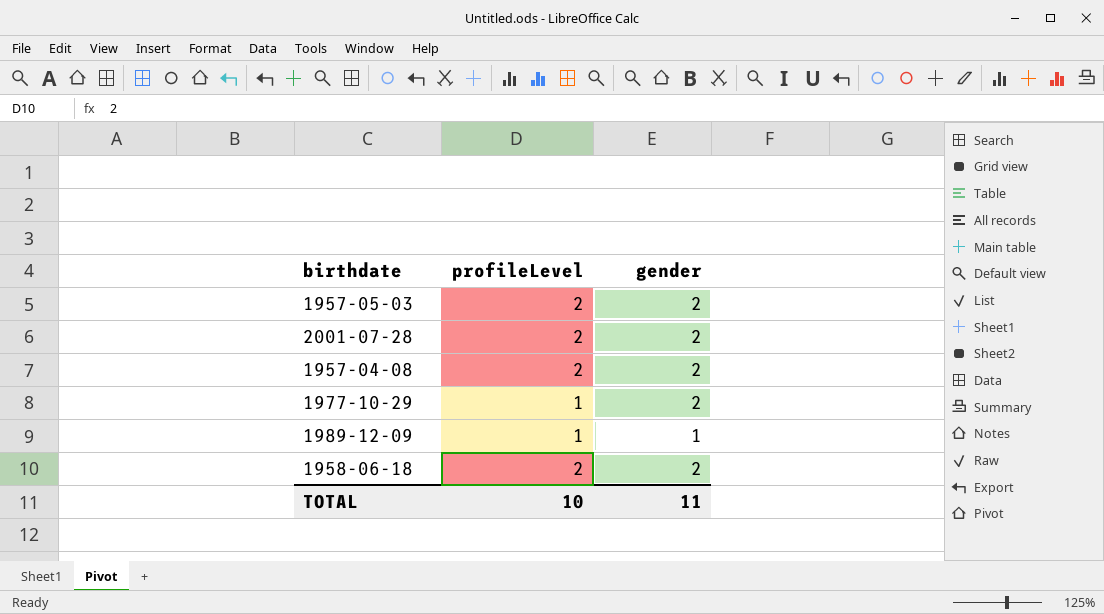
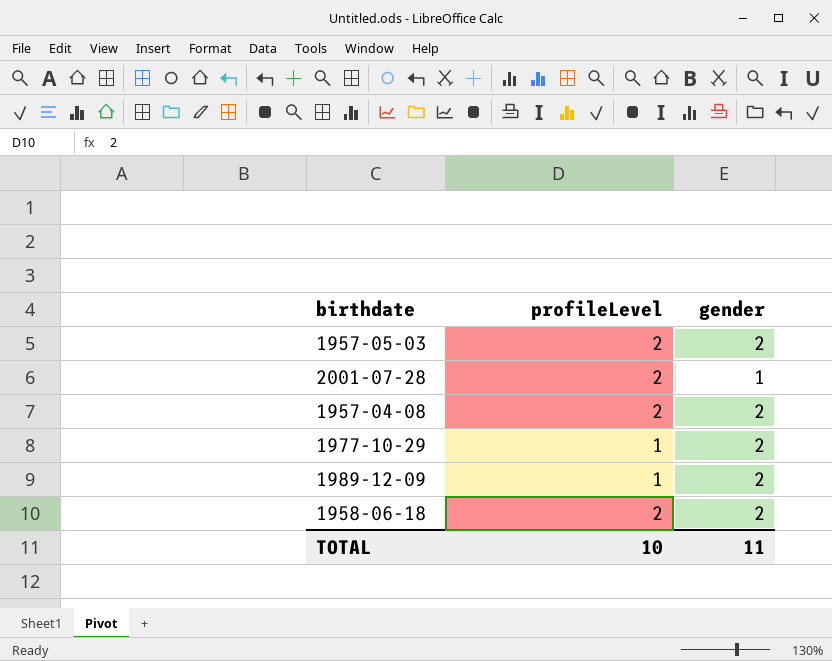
2001-07-28 | gender: 2 -> 1
1989-12-09 | gender: 1 -> 2

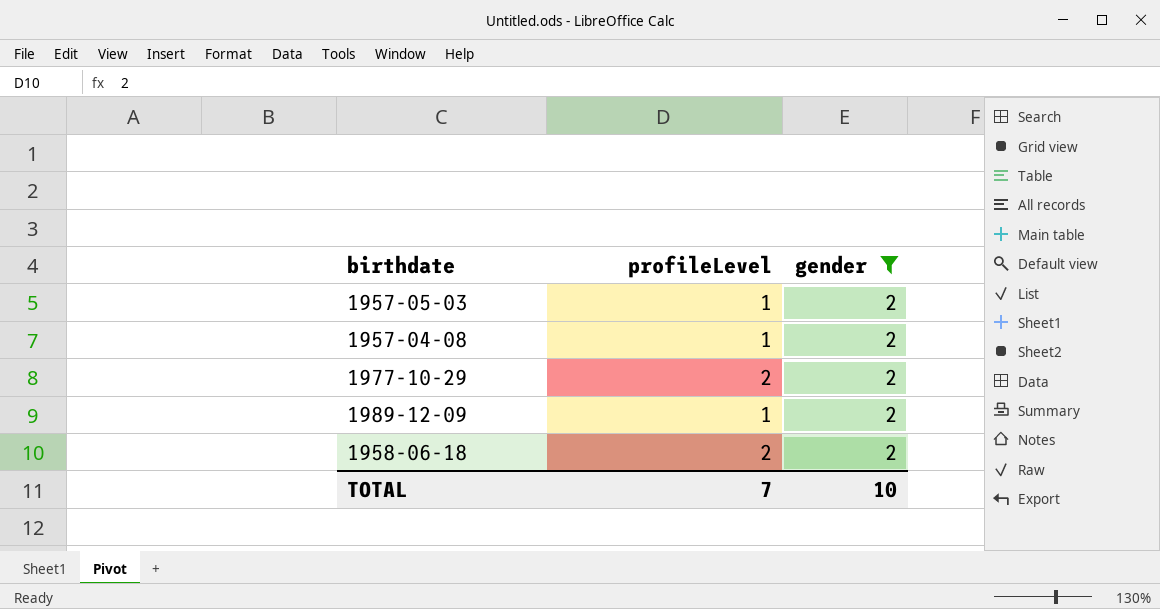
filter: none -> gender = 2
1957-05-03 | profileLevel: 2 -> 1
1957-04-08 | profileLevel: 2 -> 1
1977-10-29 | profileLevel: 1 -> 2
TOTAL | profileLevel: 10 -> 7
TOTAL | gender: 11 -> 10

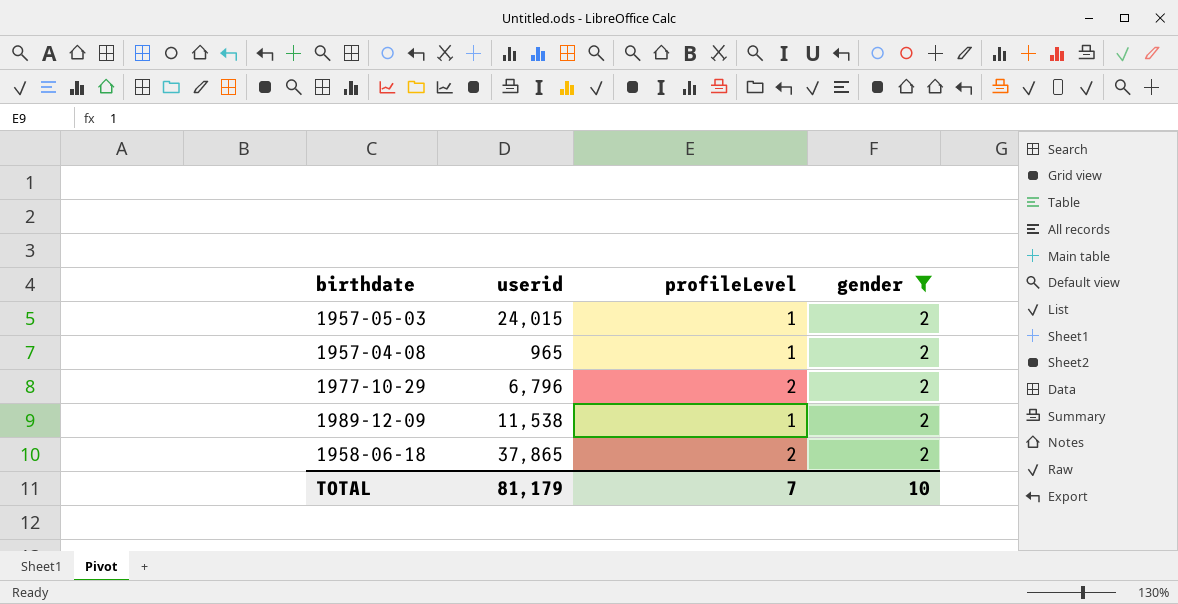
column userid | position: none -> 2

